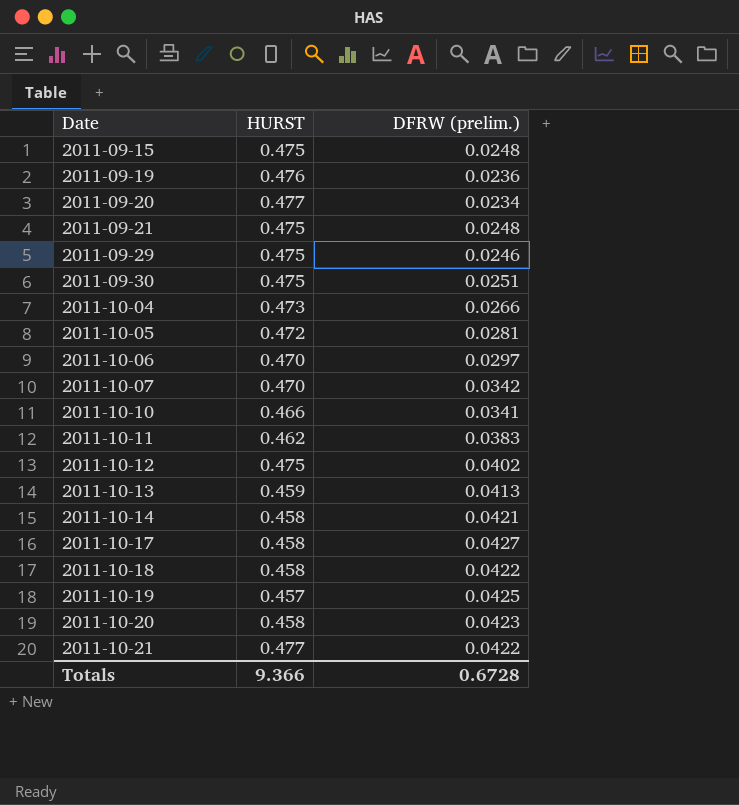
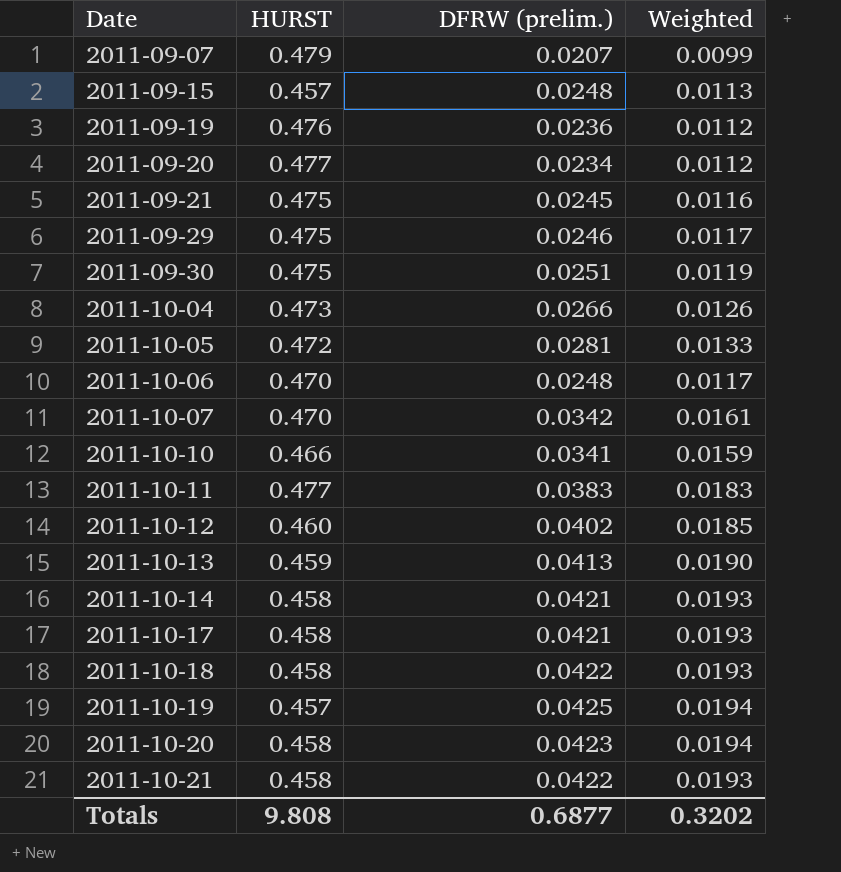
column Weighted | formula: none -> [HURST] * [DFRW (prelim.)]
row 2011-09-07: none -> 0.479 | 0.0207 | 0.0099
2011-09-15 | HURST: 0.475 -> 0.457
2011-09-21 | DFRW (prelim.): 0.0248 -> 0.0245
2011-10-06 | DFRW (prelim.): 0.0297 -> 0.0248
2011-10-11 | HURST: 0.462 -> 0.477
2011-10-12 | HURST: 0.475 -> 0.460
2011-10-17 | DFRW (prelim.): 0.0427 -> 0.0421
2011-10-21 | HURST: 0.477 -> 0.458
Totals | HURST: 9.366 -> 9.808
Totals | DFRW (prelim.): 0.6728 -> 0.6877

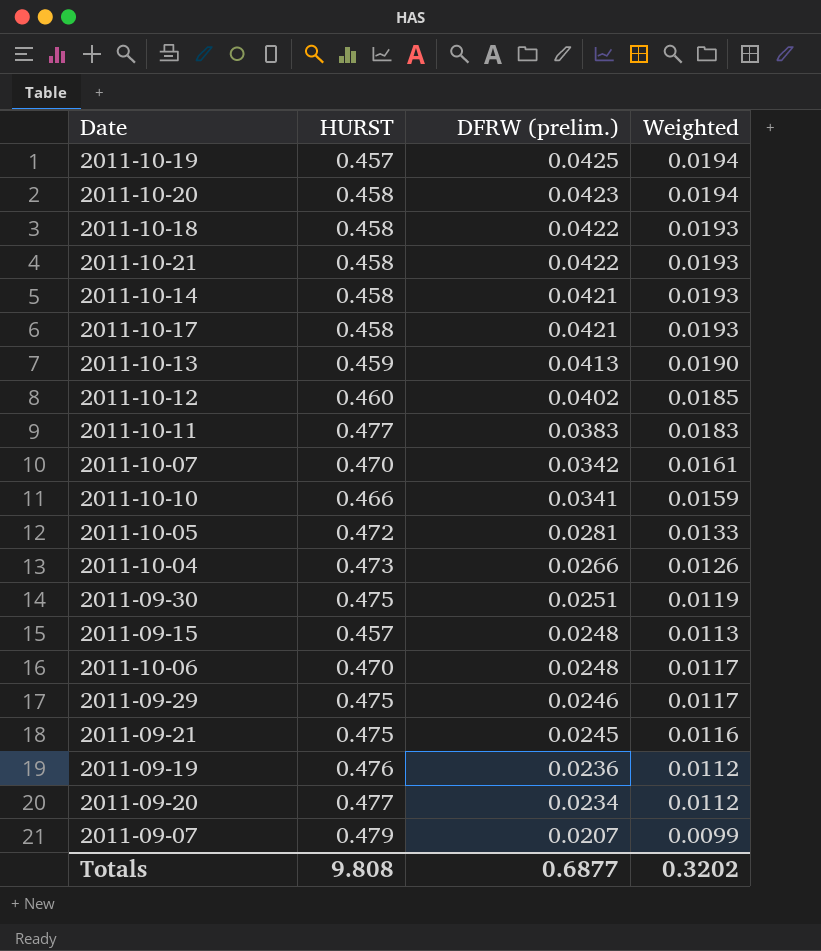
row order: Date ascending -> DFRW (prelim.) descending

